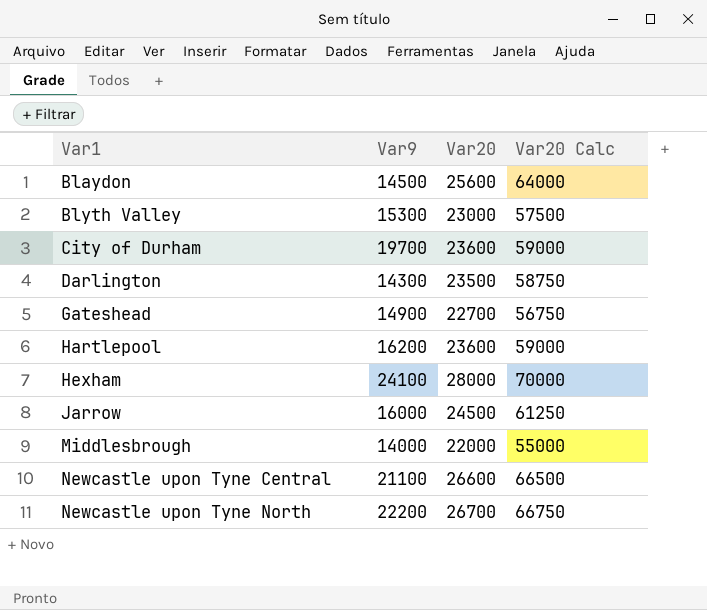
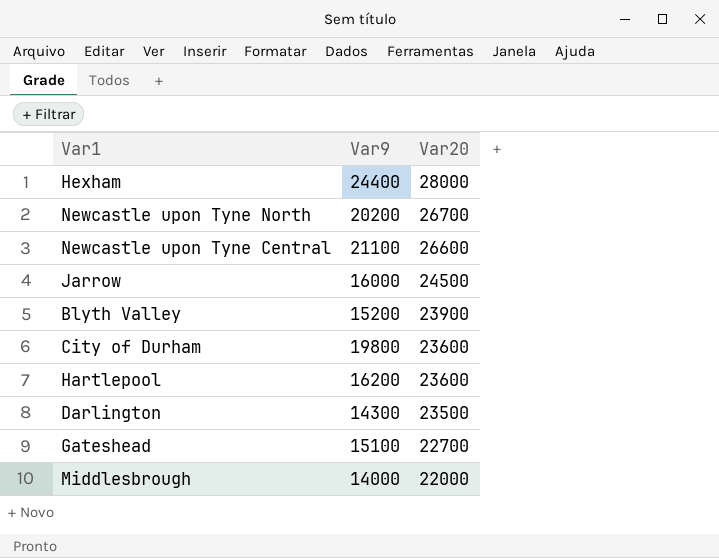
row order: Var1 ascending -> Var20 descending
column Var20 Calc | formula: [Var20] * 2.5 -> none
row Blaydon: 14500 | 25600 | 64000 -> none
Hexham | Var9: 24100 -> 24400
Newcastle upon Tyne North | Var9: 22200 -> 20200
Blyth Valley | Var9: 15300 -> 15200
Blyth Valley | Var20: 23000 -> 23900
City of Durham | Var9: 19700 -> 19800
Gateshead | Var9: 14900 -> 15100

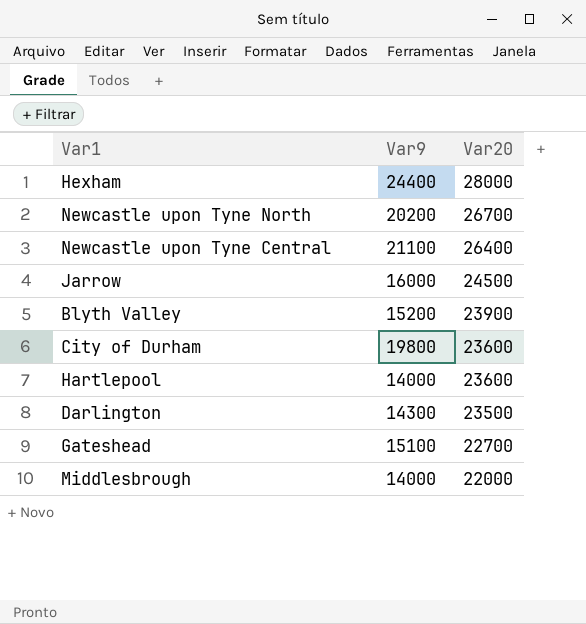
Newcastle upon Tyne Central | Var20: 26600 -> 26400
Hartlepool | Var9: 16200 -> 14000

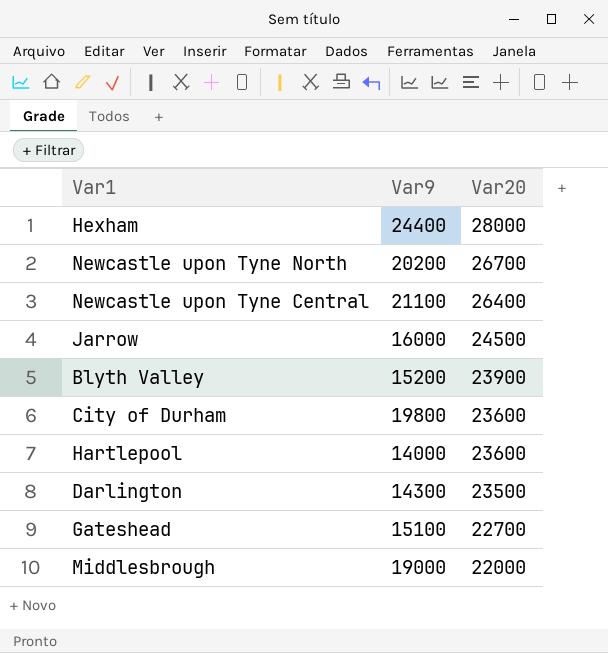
Middlesbrough | Var9: 14000 -> 19000

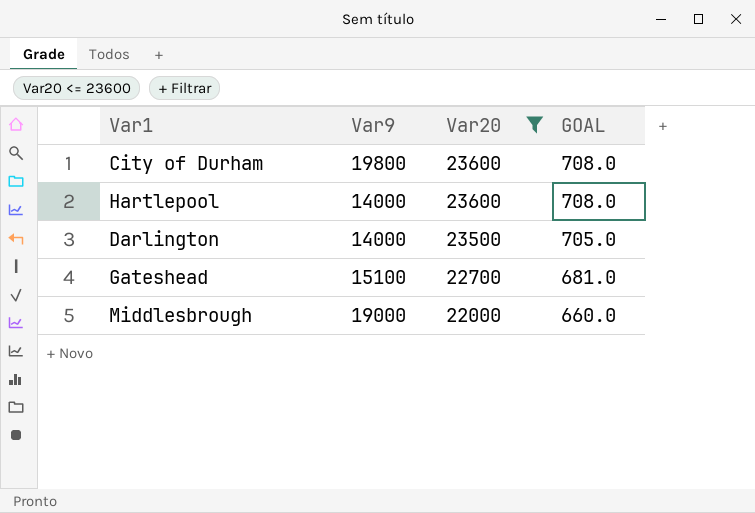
filter: none -> Var20 <= 23600
column GOAL | formula: none -> [Var20] * 0.03
Darlington | Var9: 14300 -> 14000

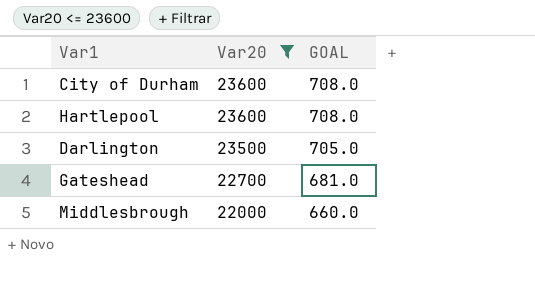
column Var9 | position: 2 -> none

